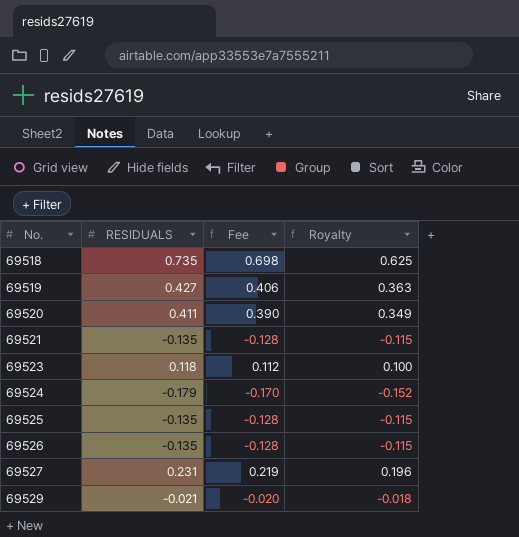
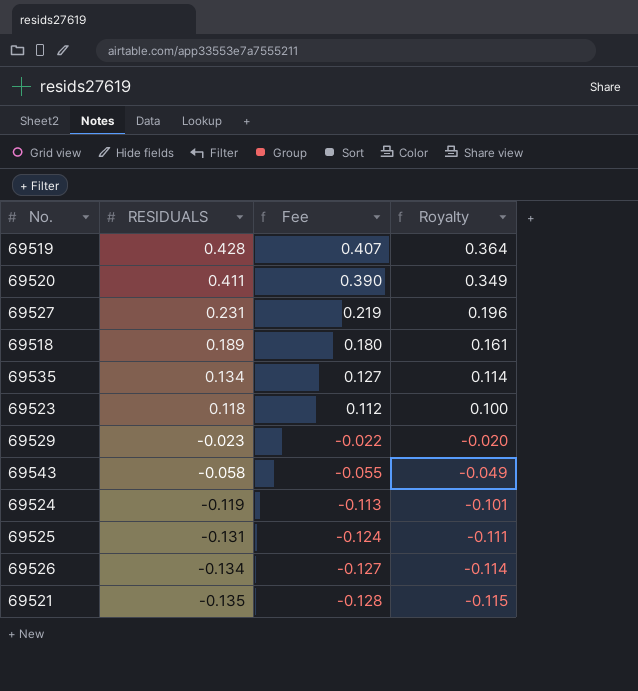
row order: No. ascending -> RESIDUALS descending
69519 | RESIDUALS: 0.427 -> 0.428
69519 | Fee: 0.406 -> 0.407
69519 | Royalty: 0.363 -> 0.364
69518 | RESIDUALS: 0.735 -> 0.189
69518 | Fee: 0.698 -> 0.180
69518 | Royalty: 0.625 -> 0.161
row 69535: none -> 0.134 | 0.127 | 0.114
69529 | RESIDUALS: -0.021 -> -0.023
69529 | Fee: -0.020 -> -0.022
69529 | Royalty: -0.018 -> -0.020
row 69543: none -> -0.058 | -0.055 | -0.049
69524 | RESIDUALS: -0.179 -> -0.119
69524 | Fee: -0.170 -> -0.113
69524 | Royalty: -0.152 -> -0.101
69525 | RESIDUALS: -0.135 -> -0.131
69525 | Fee: -0.128 -> -0.124
69525 | Royalty: -0.115 -> -0.111
69526 | RESIDUALS: -0.135 -> -0.134
69526 | Fee: -0.128 -> -0.127
69526 | Royalty: -0.115 -> -0.114

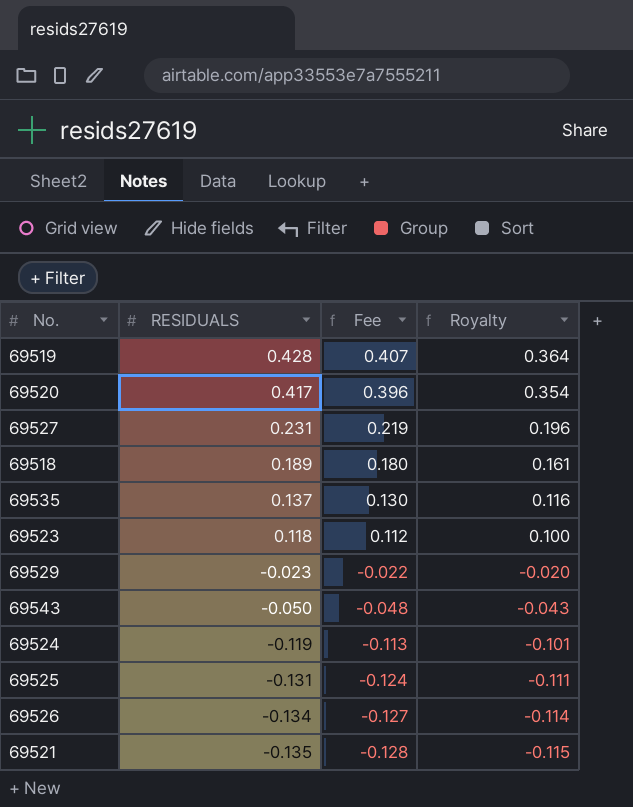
69520 | RESIDUALS: 0.411 -> 0.417
69520 | Fee: 0.390 -> 0.396
69520 | Royalty: 0.349 -> 0.354
69535 | RESIDUALS: 0.134 -> 0.137
69535 | Fee: 0.127 -> 0.130
69535 | Royalty: 0.114 -> 0.116
69543 | RESIDUALS: -0.058 -> -0.050
69543 | Fee: -0.055 -> -0.048
69543 | Royalty: -0.049 -> -0.043

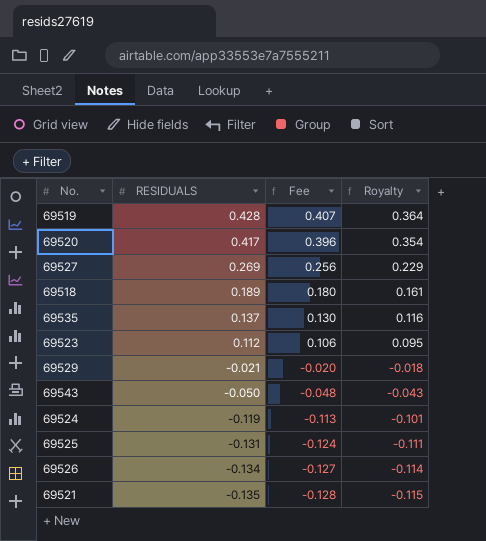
69527 | RESIDUALS: 0.231 -> 0.269
69527 | Fee: 0.219 -> 0.256
69527 | Royalty: 0.196 -> 0.229
69523 | RESIDUALS: 0.118 -> 0.112
69523 | Fee: 0.112 -> 0.106
69523 | Royalty: 0.100 -> 0.095
69529 | RESIDUALS: -0.023 -> -0.021
69529 | Fee: -0.022 -> -0.020
69529 | Royalty: -0.020 -> -0.018

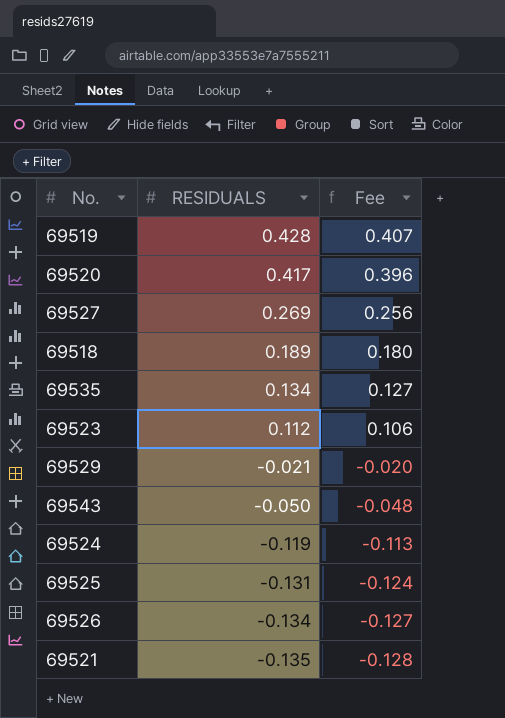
column Royalty | formula: [RESIDUALS] * 0.85 -> none
69535 | RESIDUALS: 0.137 -> 0.134
69535 | Fee: 0.130 -> 0.127

